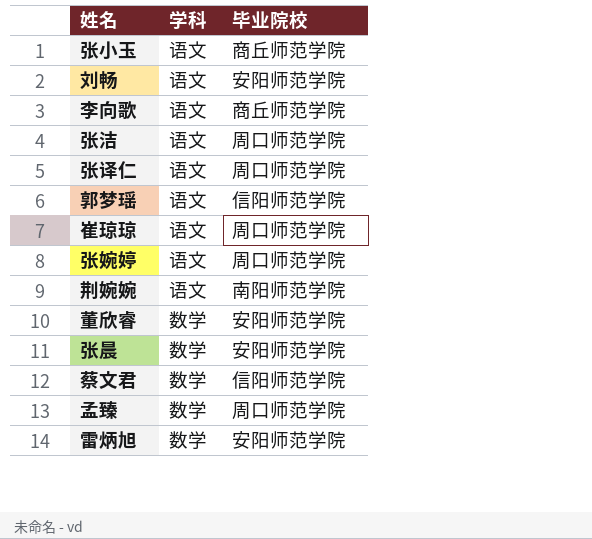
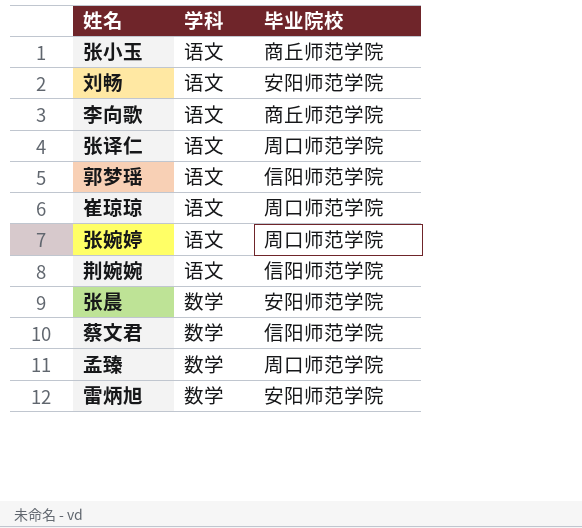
row 张洁: 语文 | 周口师范学院 -> none
row 董欣睿: 数学 | 安阳师范学院 -> none
荆婉婉 | 毕业院校: 南阳师范学院 -> 信阳师范学院

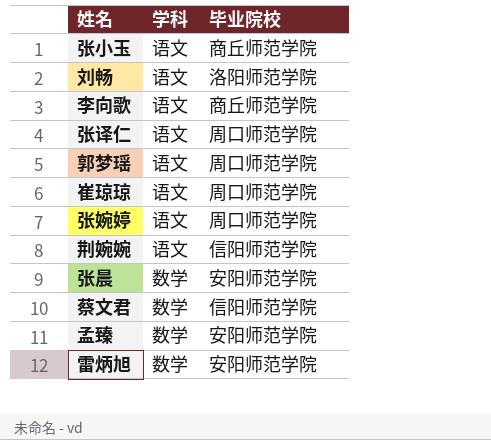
刘畅 | 毕业院校: 安阳师范学院 -> 洛阳师范学院
郭梦瑶 | 毕业院校: 信阳师范学院 -> 周口师范学院
孟臻 | 毕业院校: 周口师范学院 -> 安阳师范学院

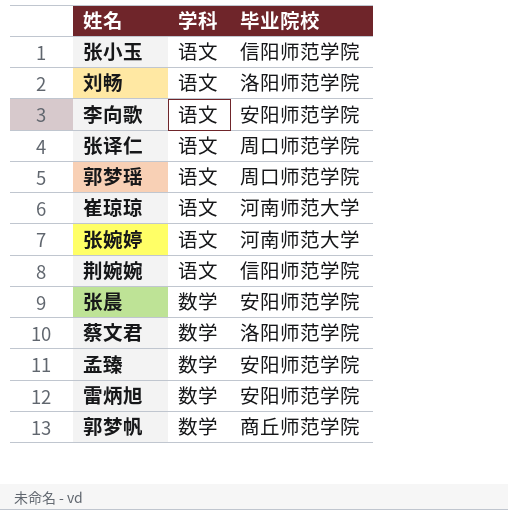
张小玉 | 毕业院校: 商丘师范学院 -> 信阳师范学院
李向歌 | 毕业院校: 商丘师范学院 -> 安阳师范学院
崔琼琼 | 毕业院校: 周口师范学院 -> 河南师范大学
张婉婷 | 毕业院校: 周口师范学院 -> 河南师范大学
蔡文君 | 毕业院校: 信阳师范学院 -> 洛阳师范学院
row 郭梦帆: none -> 数学 | 商丘师范学院

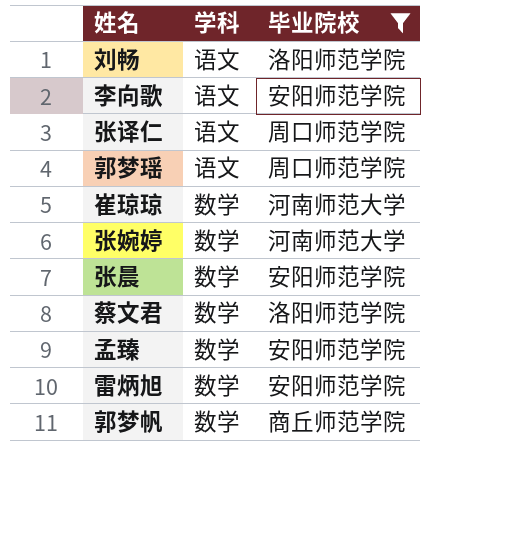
filter: none -> 毕业院校 != 信阳师范学院
崔琼琼 | 学科: 语文 -> 数学
张婉婷 | 学科: 语文 -> 数学

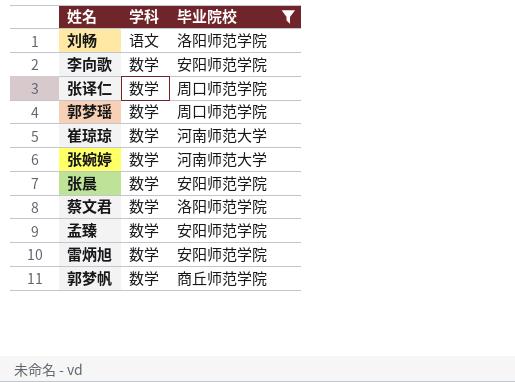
李向歌 | 学科: 语文 -> 数学
张译仁 | 学科: 语文 -> 数学
郭梦瑶 | 学科: 语文 -> 数学

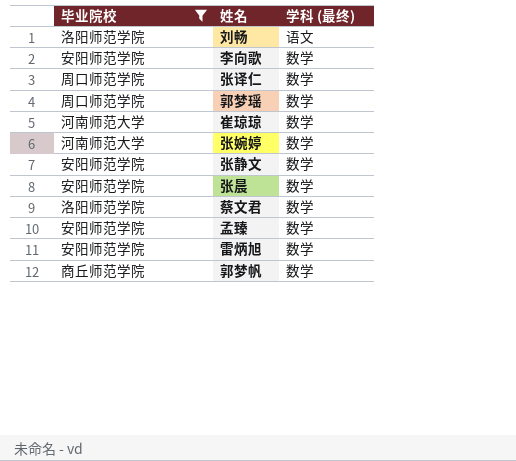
column 毕业院校 | position: 3 -> 1
column name: 学科 -> 学科 (最终)
row 张静文: none -> 安阳师范学院 | 数学

